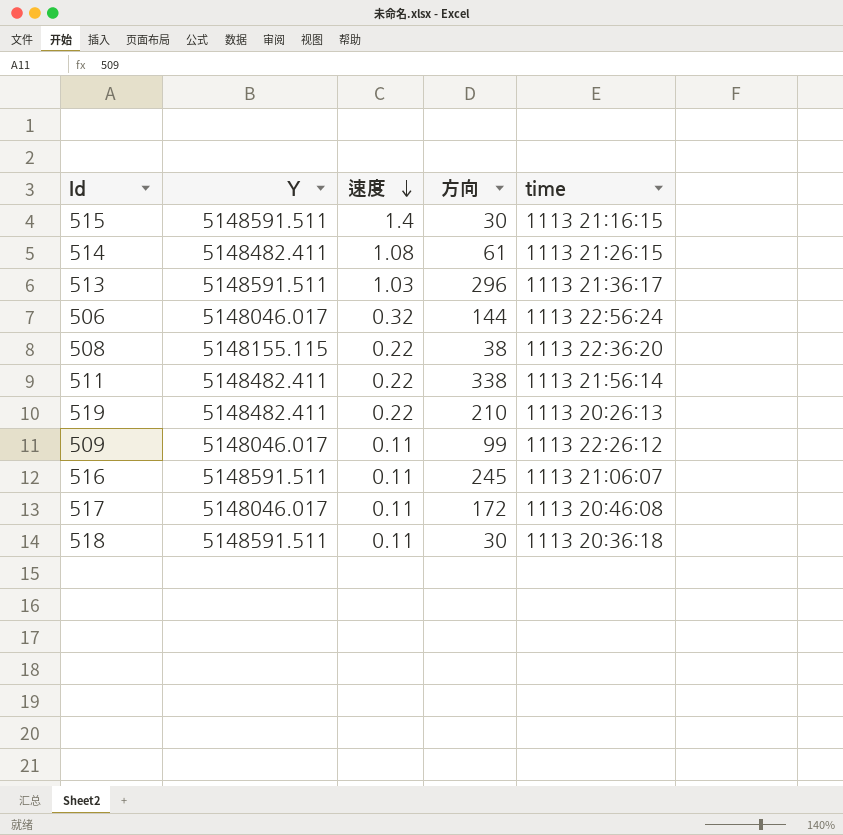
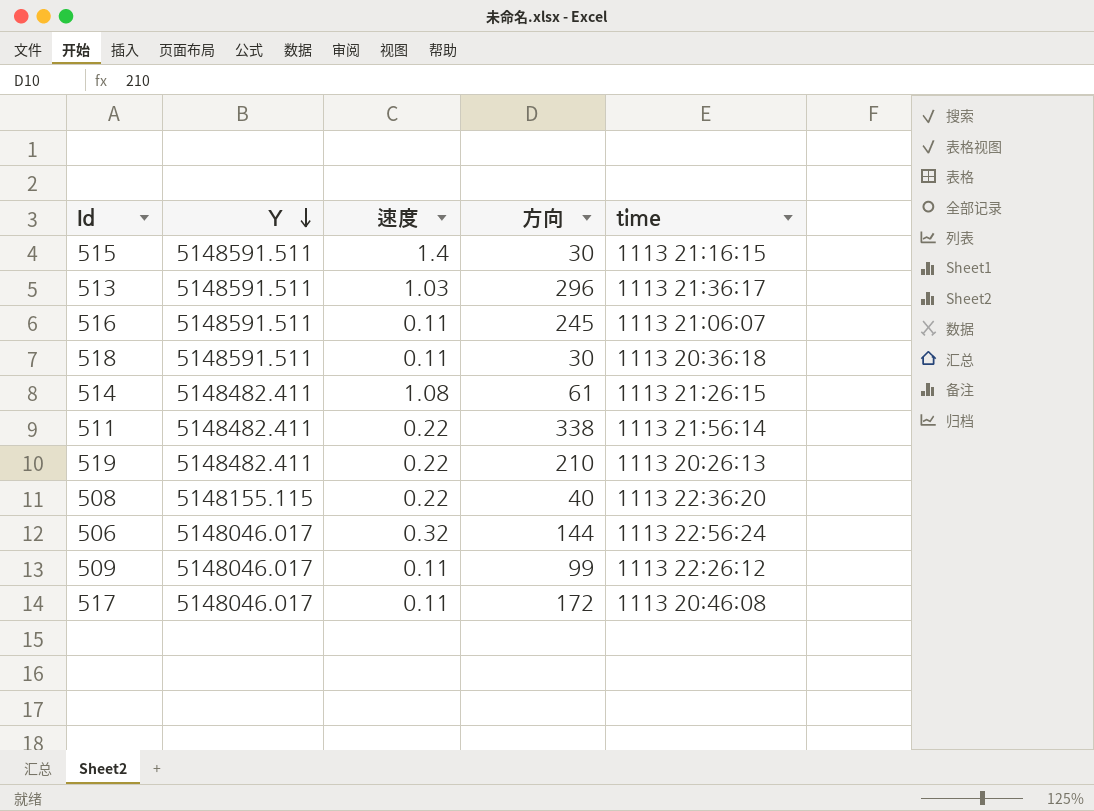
row order: 速度 descending -> Y descending
508 | 方向: 38 -> 40

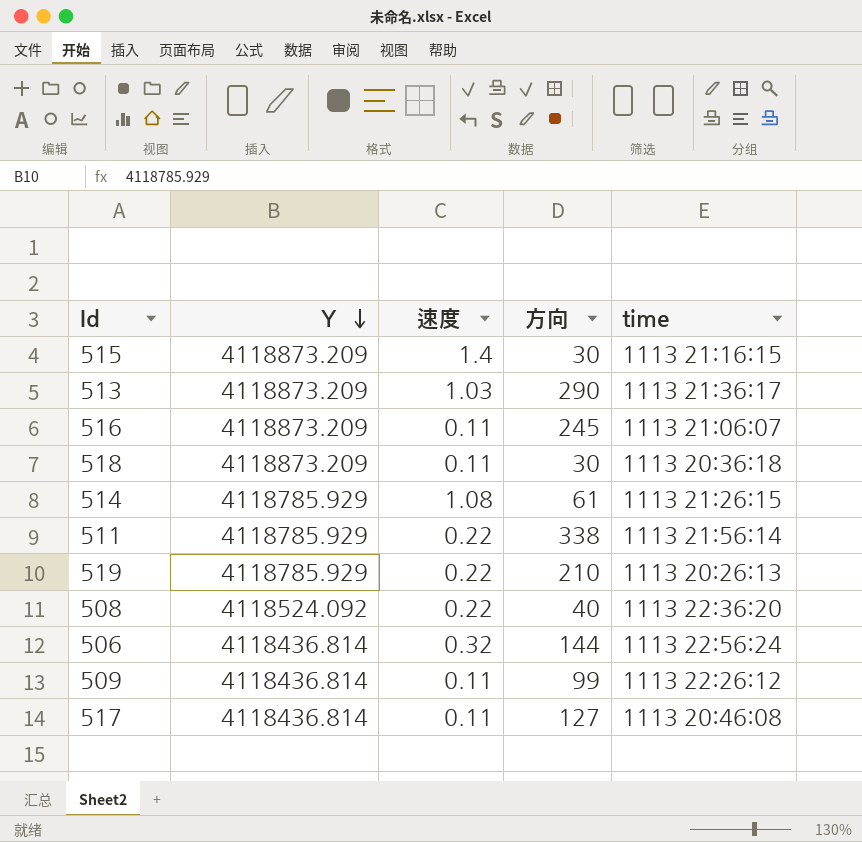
515 | Y: 5148591.511 -> 4118873.209
513 | Y: 5148591.511 -> 4118873.209
513 | 方向: 296 -> 290
516 | Y: 5148591.511 -> 4118873.209
518 | Y: 5148591.511 -> 4118873.209
514 | Y: 5148482.411 -> 4118785.929
511 | Y: 5148482.411 -> 4118785.929
519 | Y: 5148482.411 -> 4118785.929
508 | Y: 5148155.115 -> 4118524.092
506 | Y: 5148046.017 -> 4118436.814
509 | Y: 5148046.017 -> 4118436.814
517 | Y: 5148046.017 -> 4118436.814
517 | 方向: 172 -> 127

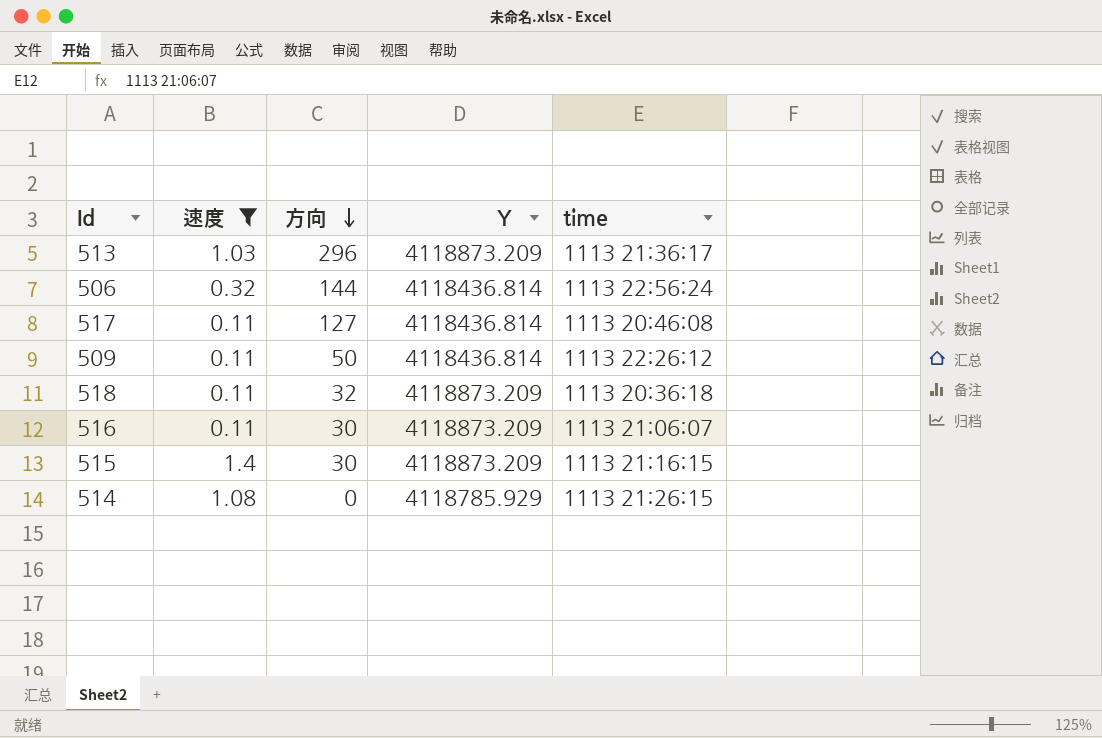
filter: none -> 速度 != 0.22
row order: Y descending -> 方向 descending
column Y | position: 2 -> 4
513 | 方向: 290 -> 296
509 | 方向: 99 -> 50
518 | 方向: 30 -> 32
516 | 方向: 245 -> 30
514 | 方向: 61 -> 0

